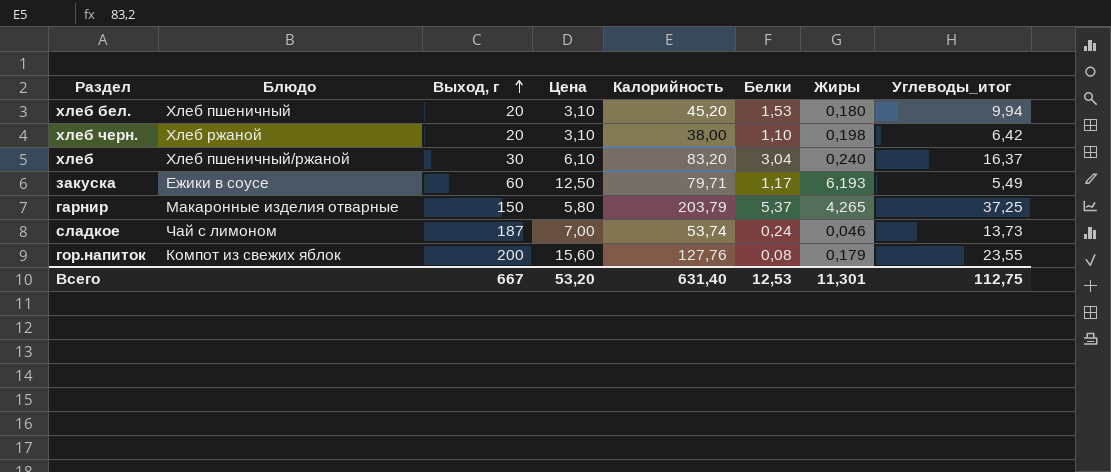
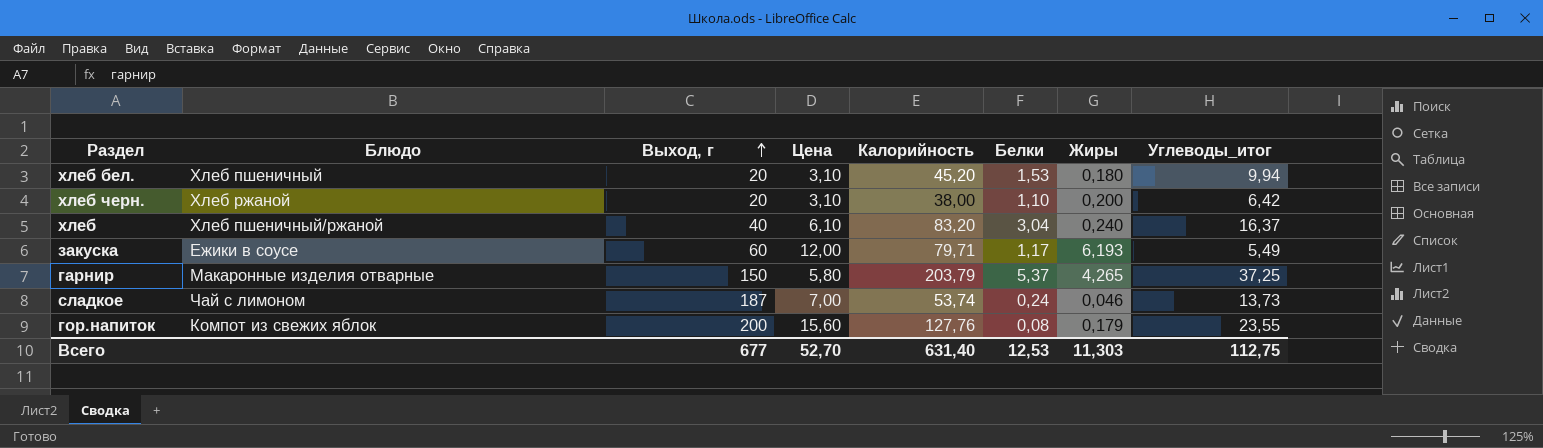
хлеб черн. | Жиры: 0,198 -> 0,200
хлеб | Выход, г: 30 -> 40
закуска | Цена: 12,50 -> 12,00
Всего | Выход, г: 667 -> 677
Всего | Цена: 53,20 -> 52,70
Всего | Жиры: 11,301 -> 11,303

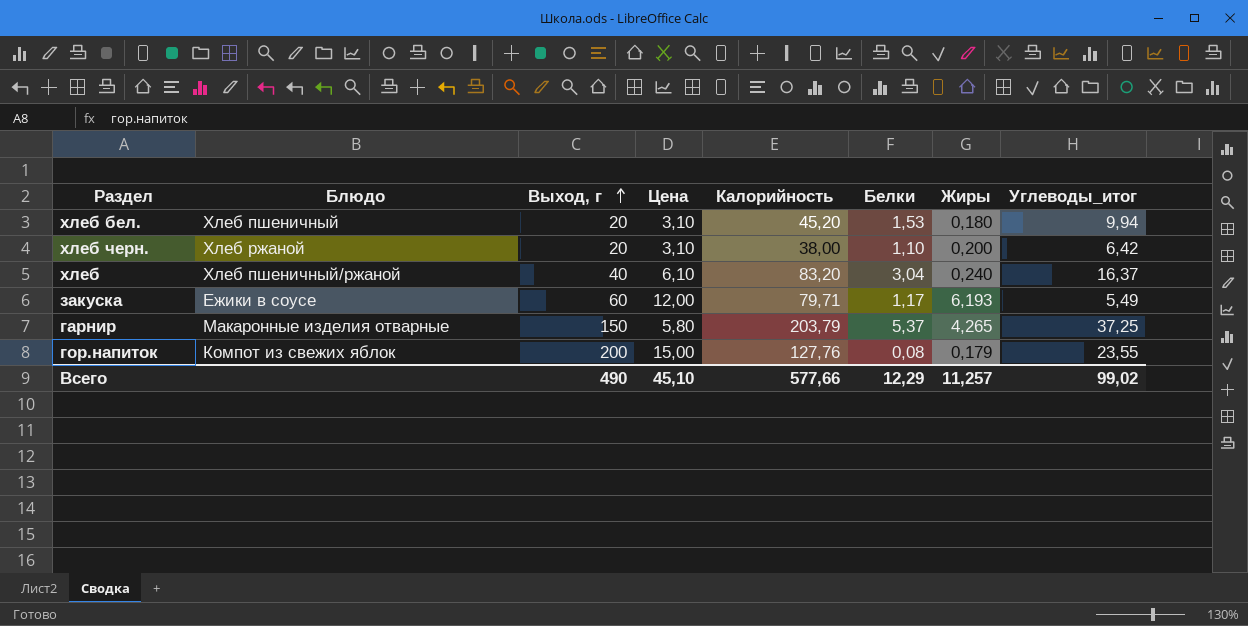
row сладкое: Чай с лимоном | 187 | 7,00 | 53,74 | 0,24 | 0,046 | 13,73 -> none
гор.напиток | Цена: 15,60 -> 15,00
Всего | Выход, г: 677 -> 490
Всего | Цена: 52,70 -> 45,10
Всего | Калорийность: 631,40 -> 577,66
Всего | Белки: 12,53 -> 12,29
Всего | Жиры: 11,303 -> 11,257
Всего | Углеводы_итог: 112,75 -> 99,02

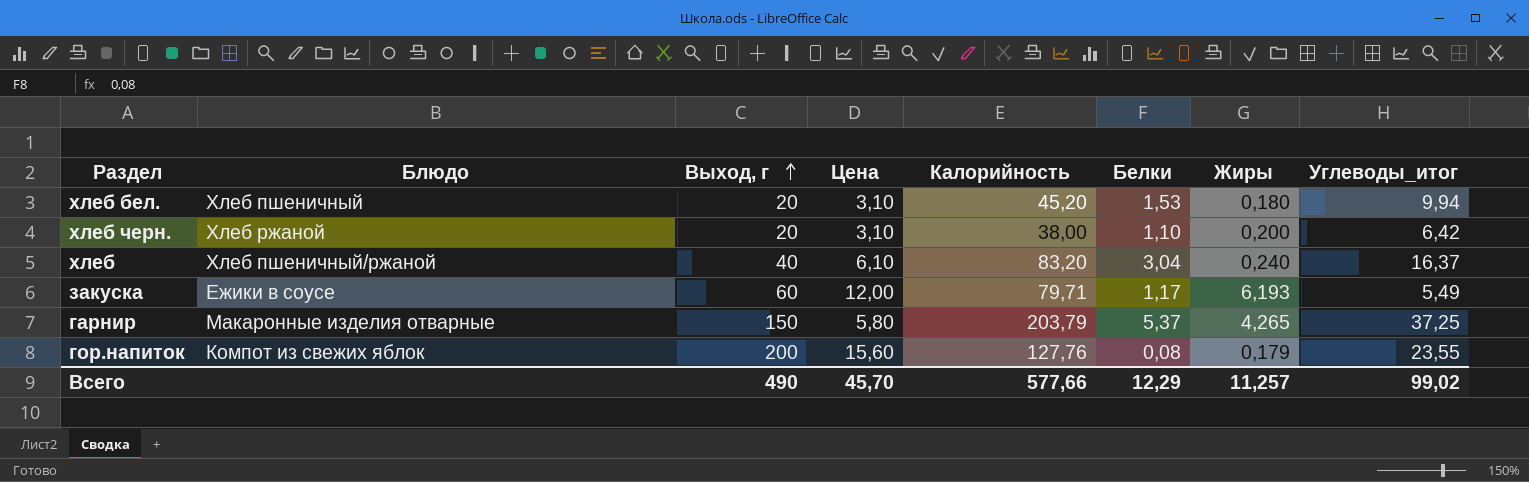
гор.напиток | Цена: 15,00 -> 15,60
Всего | Цена: 45,10 -> 45,70

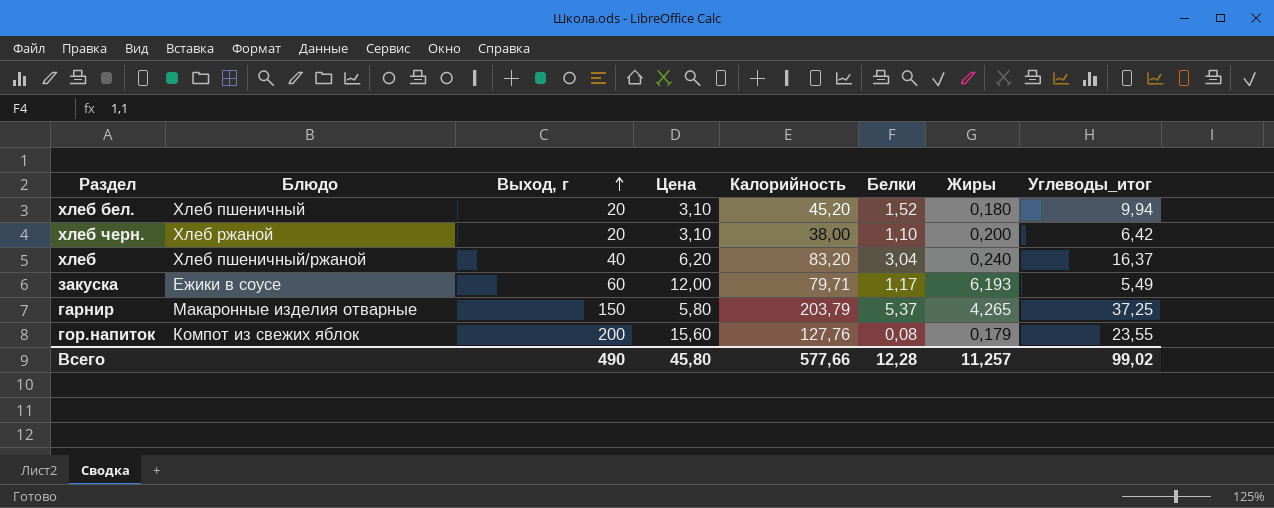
хлеб бел. | Белки: 1,53 -> 1,52
хлеб | Цена: 6,10 -> 6,20
Всего | Цена: 45,70 -> 45,80
Всего | Белки: 12,29 -> 12,28

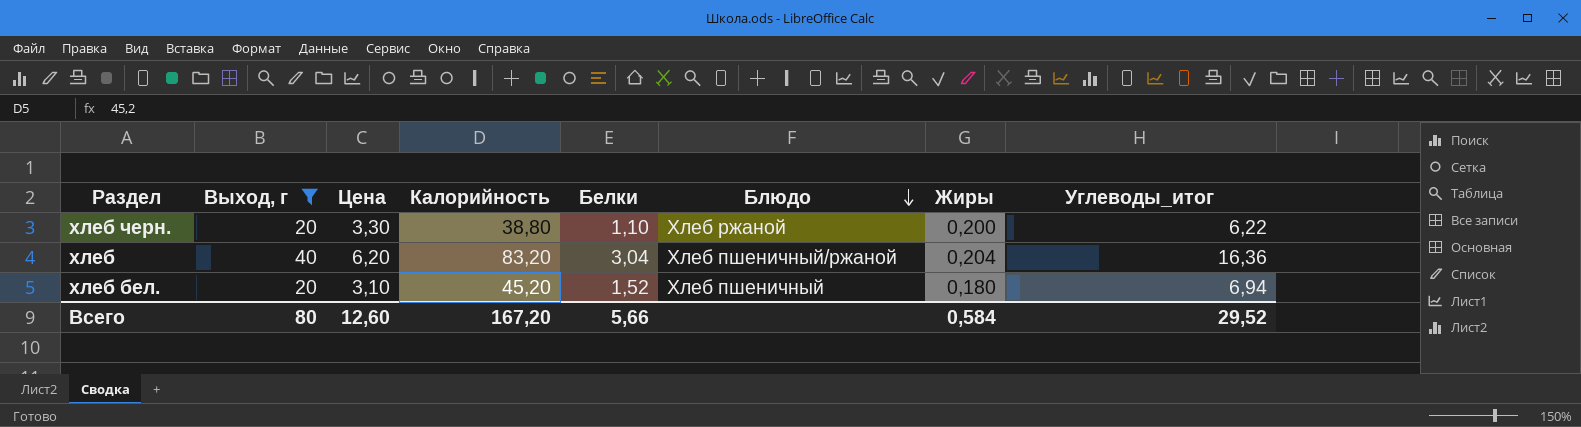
filter: none -> Выход, г <= 40
row order: Выход, г ascending -> Блюдо descending
column Блюдо | position: 2 -> 6
хлеб черн. | Цена: 3,10 -> 3,30
хлеб черн. | Калорийность: 38,00 -> 38,80
хлеб черн. | Углеводы_итог: 6,42 -> 6,22
хлеб | Жиры: 0,240 -> 0,204
хлеб | Углеводы_итог: 16,37 -> 16,36
хлеб бел. | Углеводы_итог: 9,94 -> 6,94
Всего | Выход, г: 490 -> 80
Всего | Цена: 45,80 -> 12,60
Всего | Калорийность: 577,66 -> 167,20
Всего | Белки: 12,28 -> 5,66
Всего | Жиры: 11,257 -> 0,584
Всего | Углеводы_итог: 99,02 -> 29,52

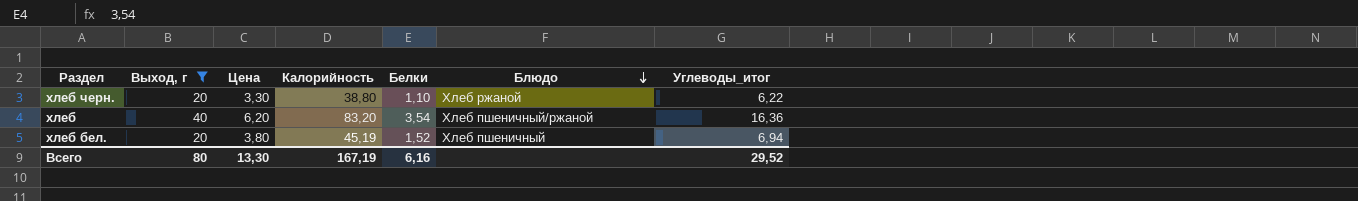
column Жиры | position: 7 -> none
хлеб | Белки: 3,04 -> 3,54
хлеб бел. | Цена: 3,10 -> 3,80
хлеб бел. | Калорийность: 45,20 -> 45,19
Всего | Цена: 12,60 -> 13,30
Всего | Калорийность: 167,20 -> 167,19
Всего | Белки: 5,66 -> 6,16

